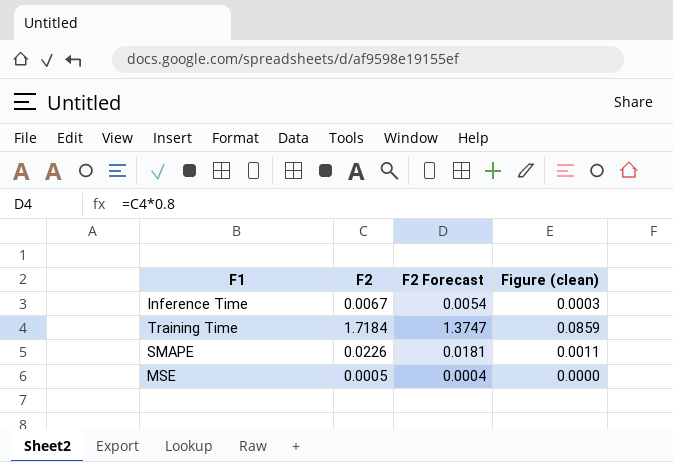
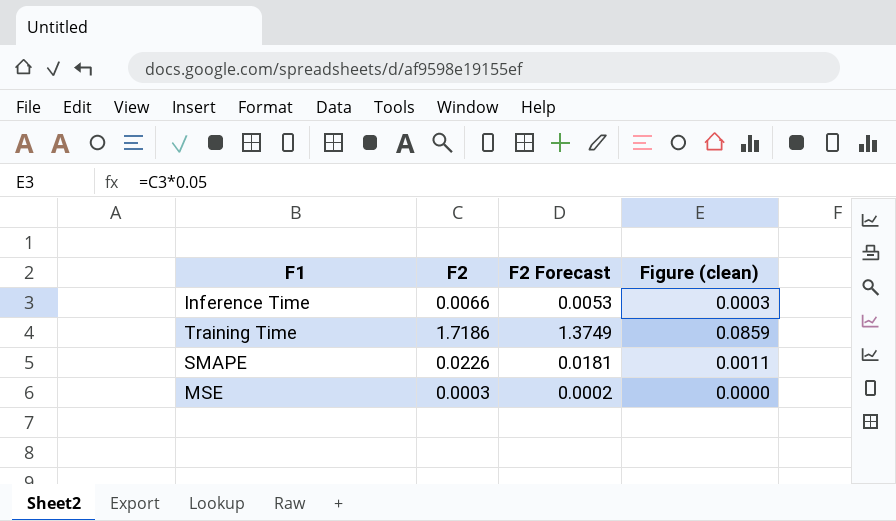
Inference Time | F2: 0.0067 -> 0.0066
Inference Time | F2 Forecast: 0.0054 -> 0.0053
Training Time | F2: 1.7184 -> 1.7186
Training Time | F2 Forecast: 1.3747 -> 1.3749
MSE | F2: 0.0005 -> 0.0003
MSE | F2 Forecast: 0.0004 -> 0.0002

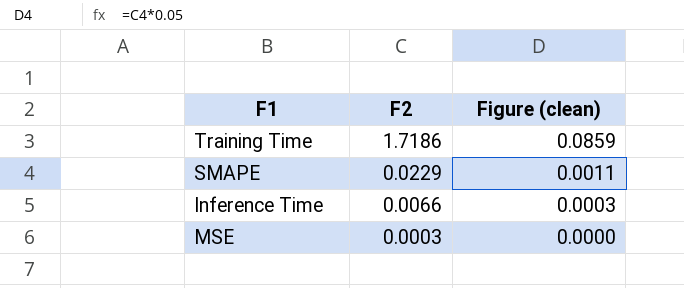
row order: none -> F2 descending
column F2 Forecast | formula: [F2] * 0.8 -> none
SMAPE | F2: 0.0226 -> 0.0229

